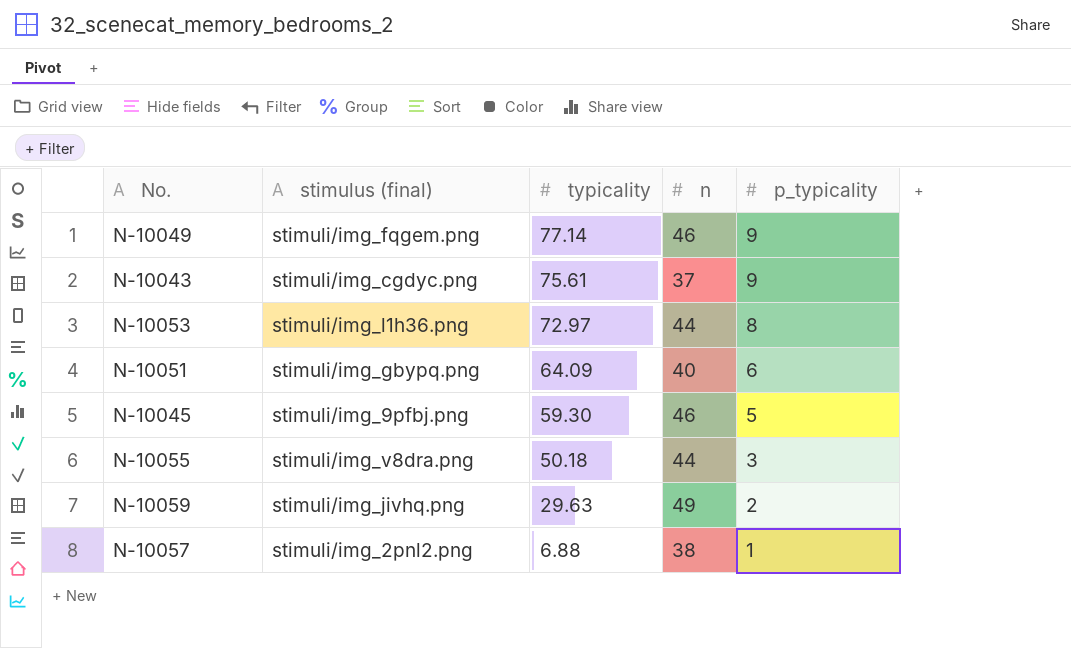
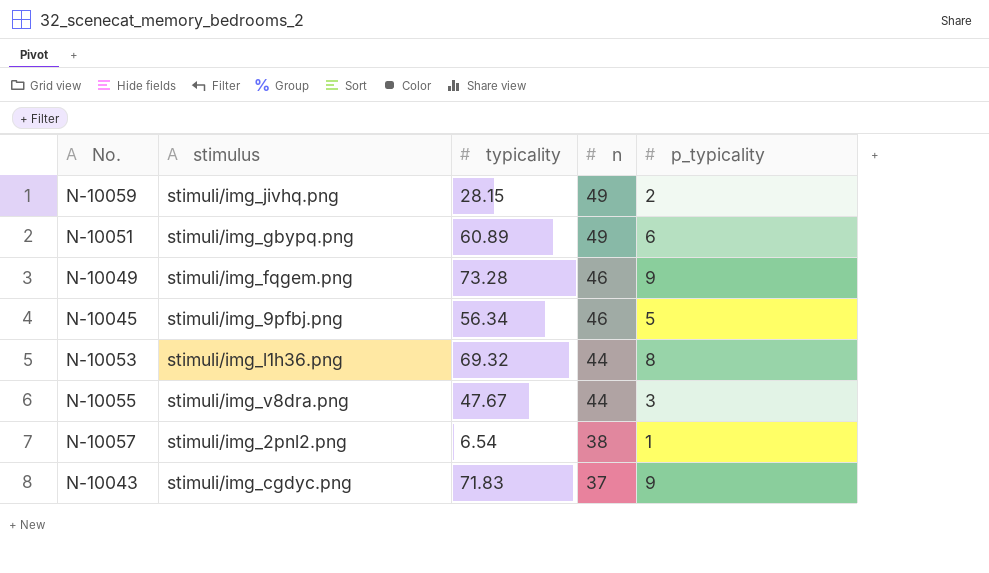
row order: typicality descending -> n descending
column name: stimulus (final) -> stimulus
N-10059 | typicality: 29.63 -> 28.15
N-10051 | typicality: 64.09 -> 60.89
N-10051 | n: 40 -> 49
N-10049 | typicality: 77.14 -> 73.28
N-10045 | typicality: 59.30 -> 56.34
N-10053 | typicality: 72.97 -> 69.32
N-10055 | typicality: 50.18 -> 47.67
N-10057 | typicality: 6.88 -> 6.54
N-10043 | typicality: 75.61 -> 71.83

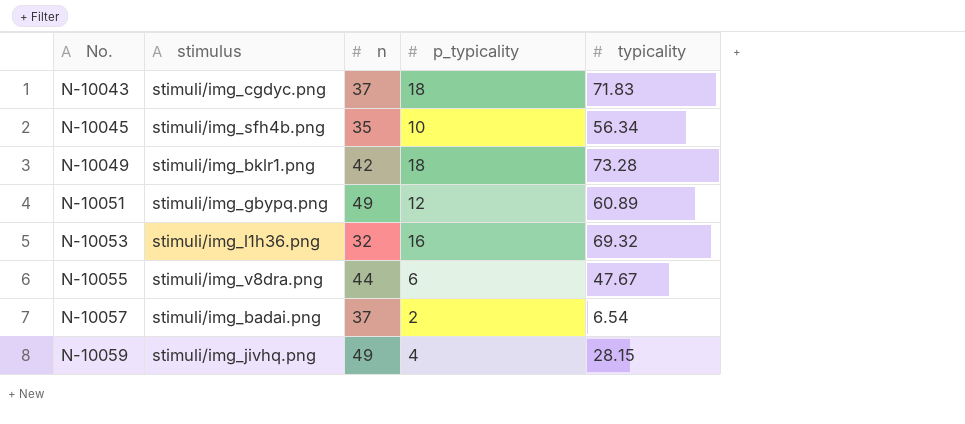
row order: n descending -> No. ascending
column typicality | position: 3 -> 5
N-10043 | p_typicality: 9 -> 18
N-10045 | stimulus: stimuli/img_9pfbj.png -> stimuli/img_sfh4b.png
N-10045 | n: 46 -> 35
N-10045 | p_typicality: 5 -> 10
N-10049 | stimulus: stimuli/img_fqgem.png -> stimuli/img_bklr1.png
N-10049 | n: 46 -> 42
N-10049 | p_typicality: 9 -> 18
N-10051 | p_typicality: 6 -> 12
N-10053 | n: 44 -> 32
N-10053 | p_typicality: 8 -> 16
N-10055 | p_typicality: 3 -> 6
N-10057 | stimulus: stimuli/img_2pnl2.png -> stimuli/img_badai.png
N-10057 | n: 38 -> 37
N-10057 | p_typicality: 1 -> 2
N-10059 | p_typicality: 2 -> 4

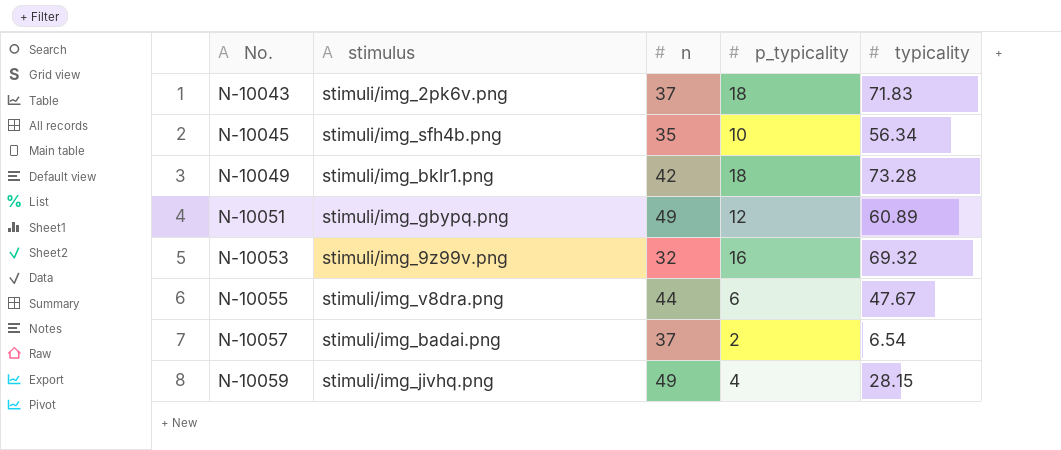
N-10043 | stimulus: stimuli/img_cgdyc.png -> stimuli/img_2pk6v.png
N-10053 | stimulus: stimuli/img_l1h36.png -> stimuli/img_9z99v.png

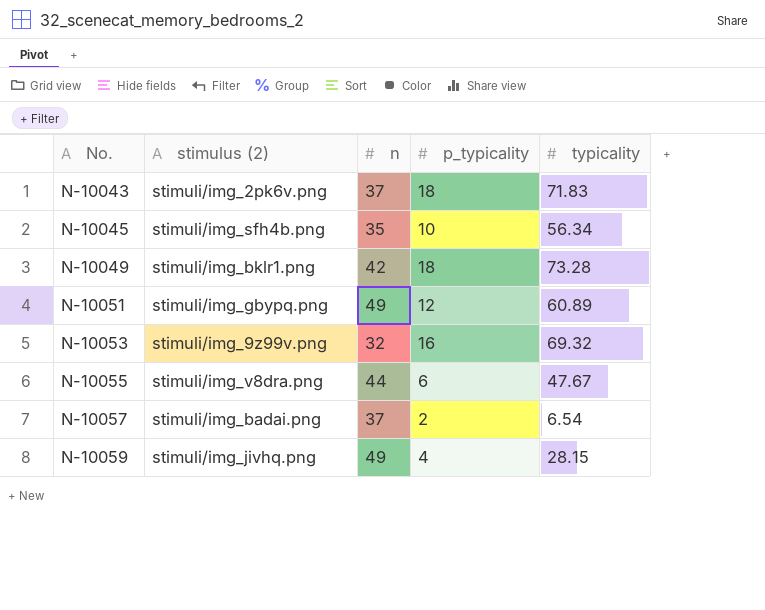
column name: stimulus -> stimulus (2)

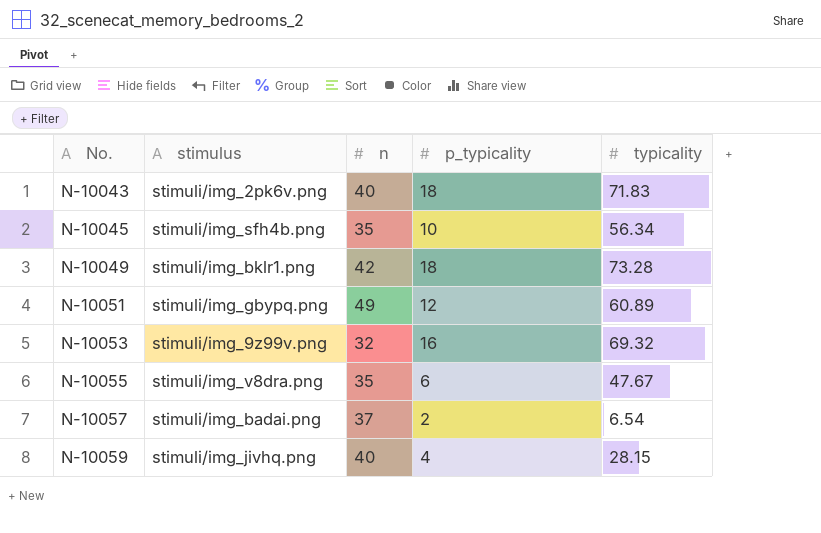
column name: stimulus (2) -> stimulus
N-10043 | n: 37 -> 40
N-10055 | n: 44 -> 35
N-10059 | n: 49 -> 40

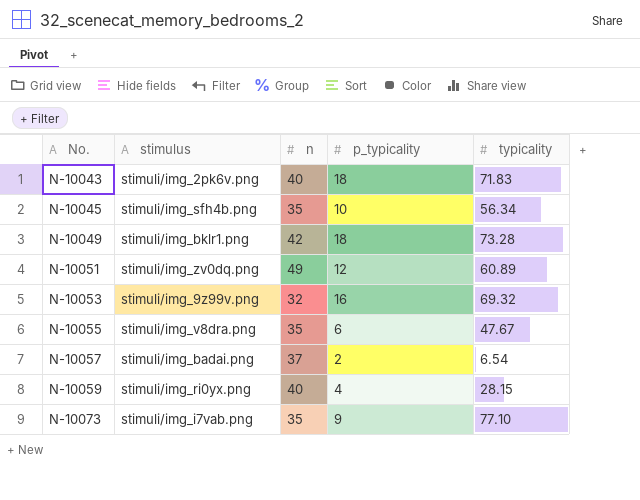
N-10051 | stimulus: stimuli/img_gbypq.png -> stimuli/img_zv0dq.png
N-10059 | stimulus: stimuli/img_jivhq.png -> stimuli/img_ri0yx.png
row N-10073: none -> stimuli/img_i7vab.png | 35 | 9 | 77.10

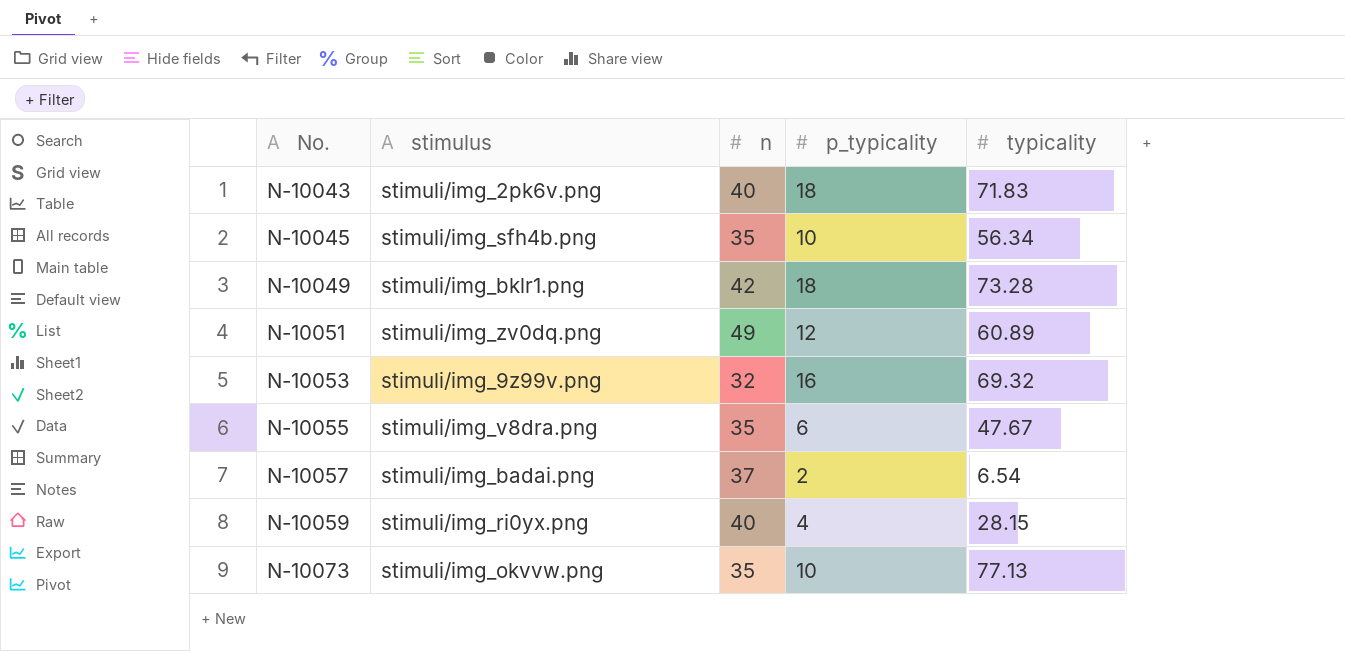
N-10073 | stimulus: stimuli/img_i7vab.png -> stimuli/img_okvvw.png
N-10073 | p_typicality: 9 -> 10
N-10073 | typicality: 77.10 -> 77.13

